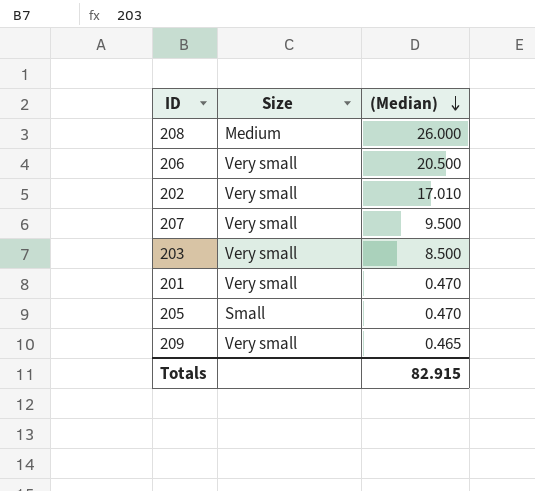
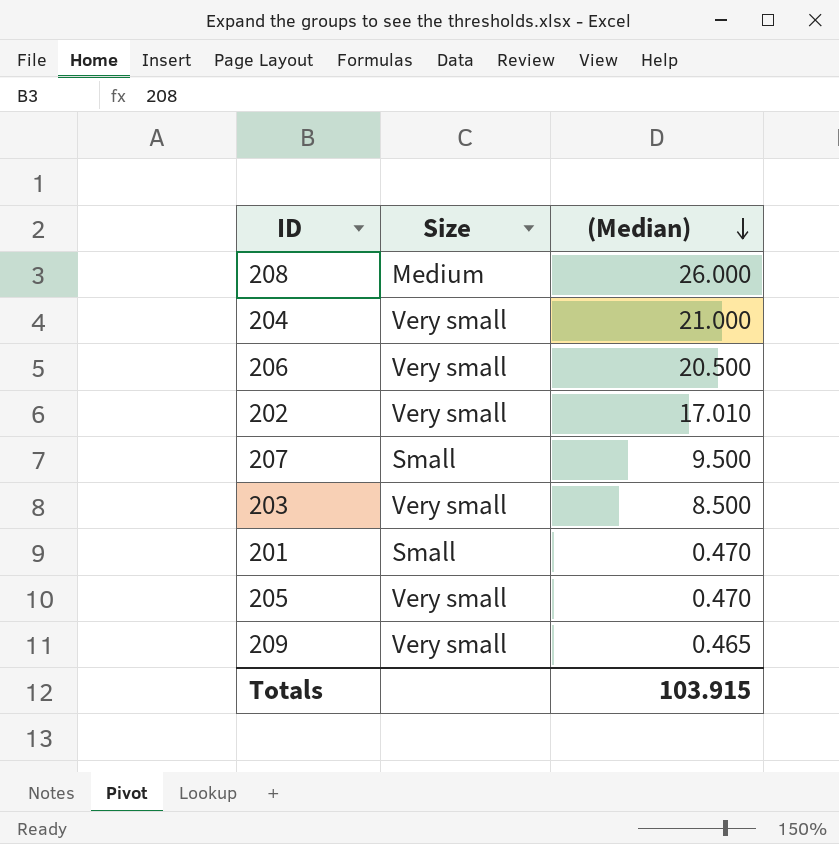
row 204: none -> Very small | 21.000
207 | Size: Very small -> Small
201 | Size: Very small -> Small
205 | Size: Small -> Very small
Totals | (Median): 82.915 -> 103.915

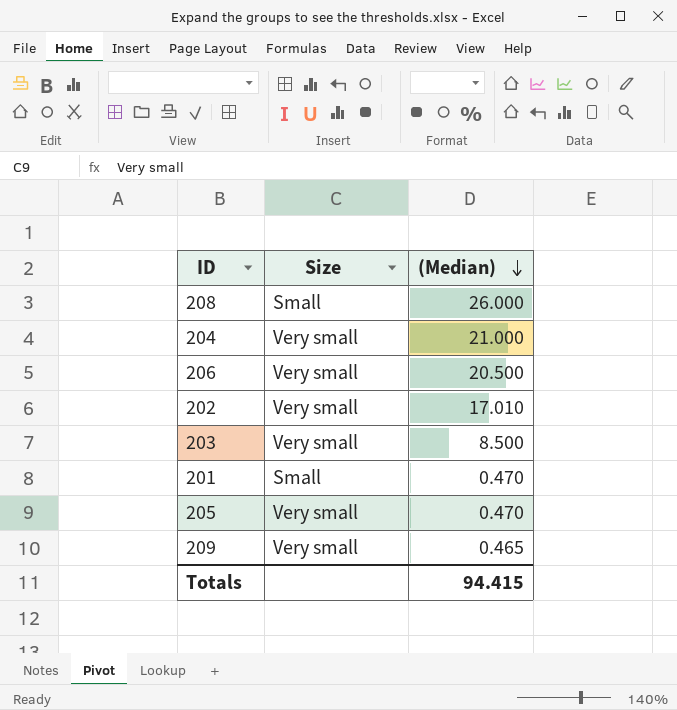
row 207: Small | 9.500 -> none
208 | Size: Medium -> Small
Totals | (Median): 103.915 -> 94.415

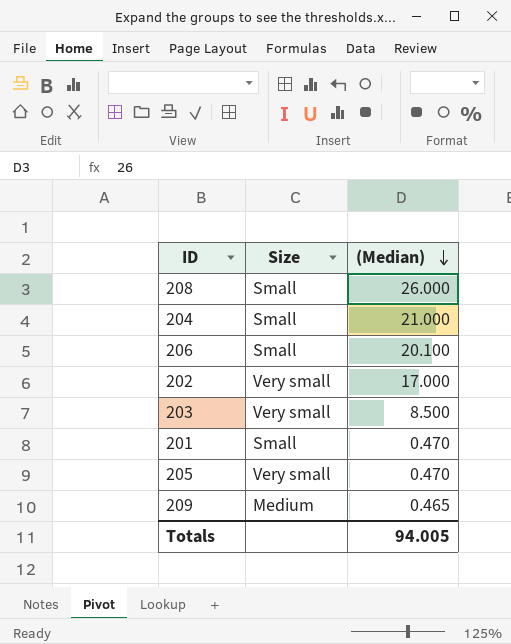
204 | Size: Very small -> Small
206 | Size: Very small -> Small
206 | (Median): 20.500 -> 20.100
202 | (Median): 17.010 -> 17.000
209 | Size: Very small -> Medium
Totals | (Median): 94.415 -> 94.005

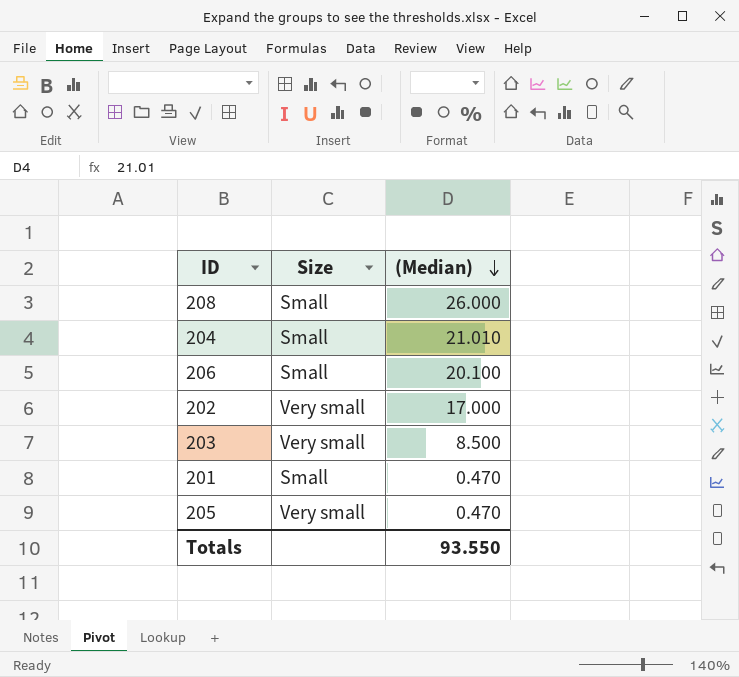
row 209: Medium | 0.465 -> none
204 | (Median): 21.000 -> 21.010
Totals | (Median): 94.005 -> 93.550

